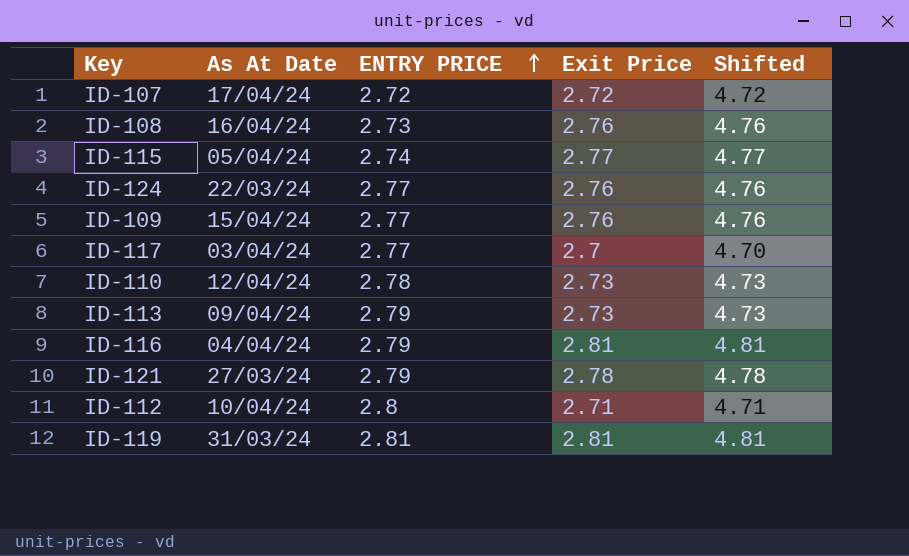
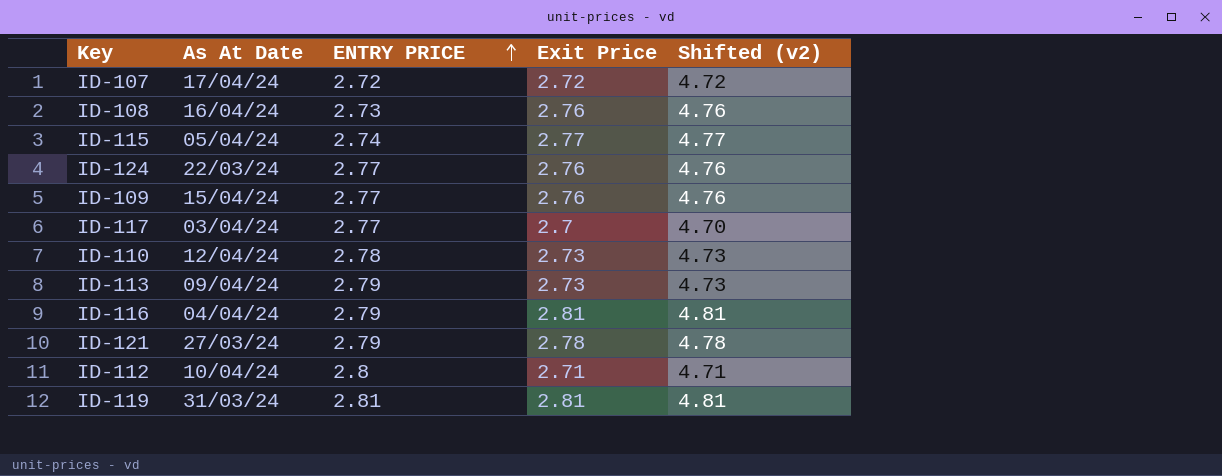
column name: Shifted -> Shifted (v2)

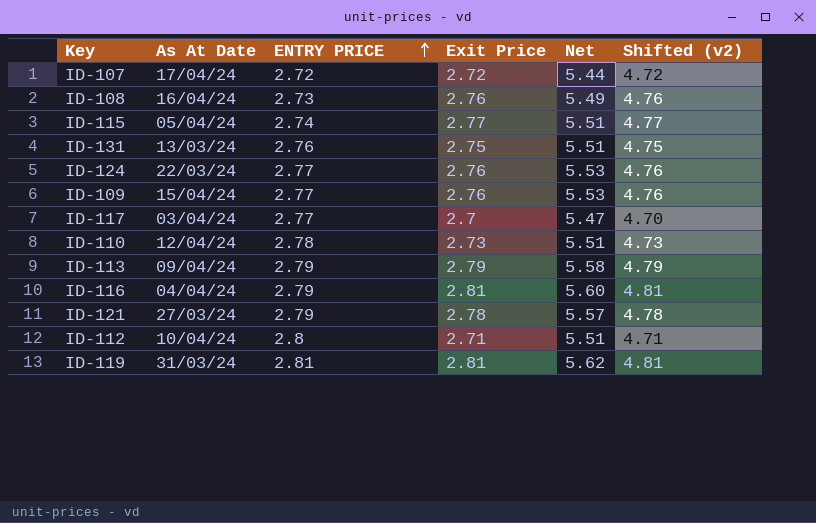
column Net | formula: none -> [ENTRY PRICE] + [Exit Price]
row ID-131: none -> 13/03/24 | 2.76 | 2.75 | 5.51 | 4.75
ID-113 | Exit Price: 2.73 -> 2.79
ID-113 | Shifted (v2): 4.73 -> 4.79

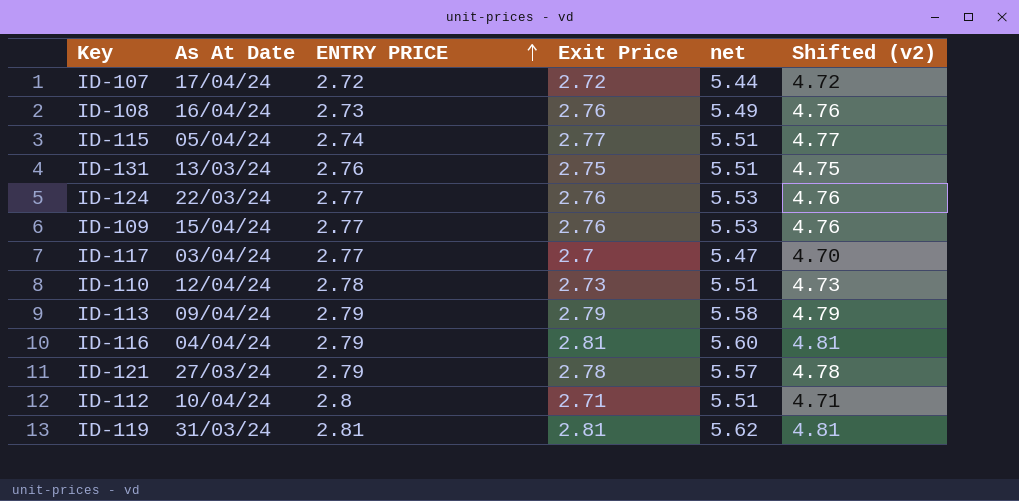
column name: Net -> net

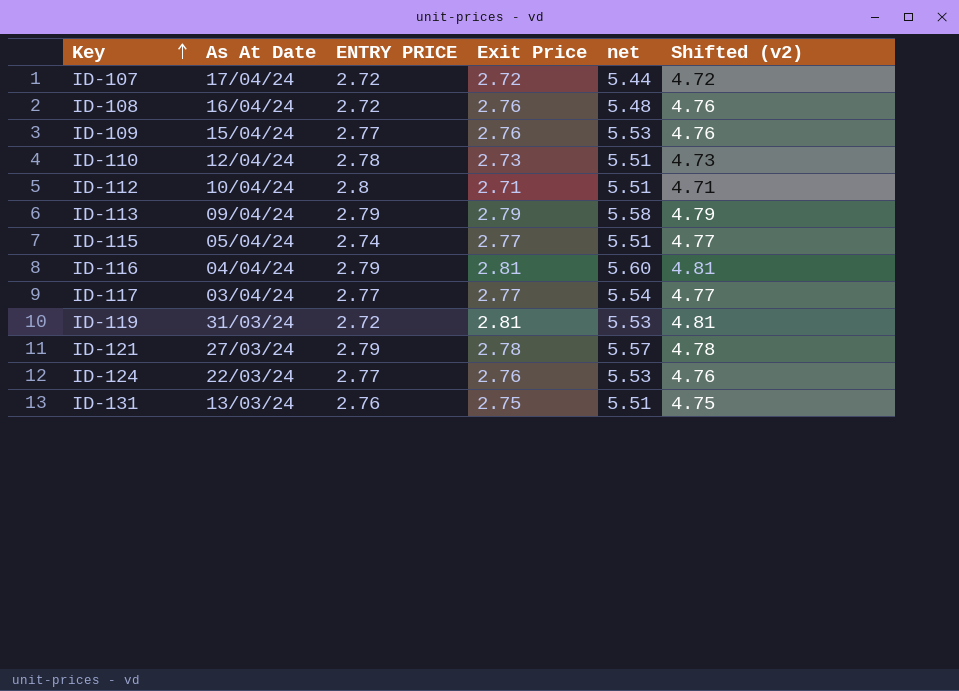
row order: ENTRY PRICE ascending -> Key ascending
ID-108 | ENTRY PRICE: 2.73 -> 2.72
ID-108 | net: 5.49 -> 5.48
ID-117 | Exit Price: 2.7 -> 2.77
ID-117 | net: 5.47 -> 5.54
ID-117 | Shifted (v2): 4.70 -> 4.77
ID-119 | ENTRY PRICE: 2.81 -> 2.72
ID-119 | net: 5.62 -> 5.53

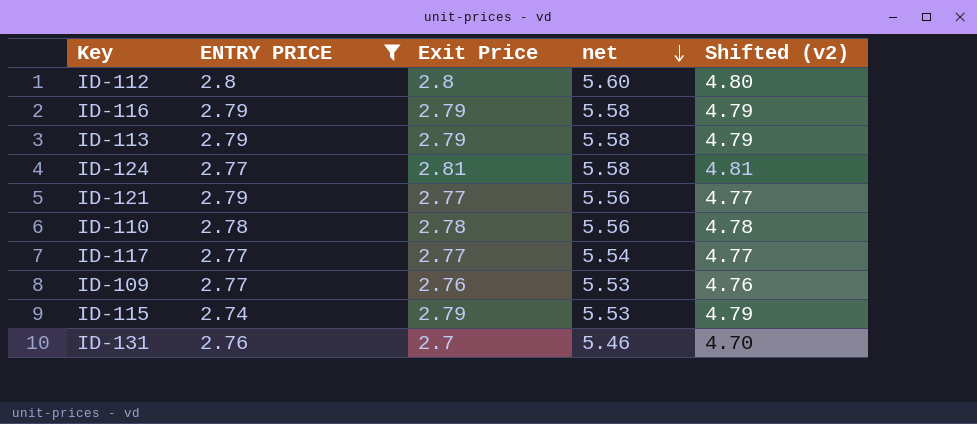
filter: none -> ENTRY PRICE != 2.72
row order: Key ascending -> net descending
column As At Date | position: 2 -> none
ID-112 | Exit Price: 2.71 -> 2.8
ID-112 | net: 5.51 -> 5.60
ID-112 | Shifted (v2): 4.71 -> 4.80
ID-116 | Exit Price: 2.81 -> 2.79
ID-116 | net: 5.60 -> 5.58
ID-116 | Shifted (v2): 4.81 -> 4.79
ID-124 | Exit Price: 2.76 -> 2.81
ID-124 | net: 5.53 -> 5.58
ID-124 | Shifted (v2): 4.76 -> 4.81
ID-121 | Exit Price: 2.78 -> 2.77
ID-121 | net: 5.57 -> 5.56
ID-121 | Shifted (v2): 4.78 -> 4.77
ID-110 | Exit Price: 2.73 -> 2.78
ID-110 | net: 5.51 -> 5.56
ID-110 | Shifted (v2): 4.73 -> 4.78
ID-115 | Exit Price: 2.77 -> 2.79
ID-115 | net: 5.51 -> 5.53
ID-115 | Shifted (v2): 4.77 -> 4.79
ID-131 | Exit Price: 2.75 -> 2.7
ID-131 | net: 5.51 -> 5.46
ID-131 | Shifted (v2): 4.75 -> 4.70

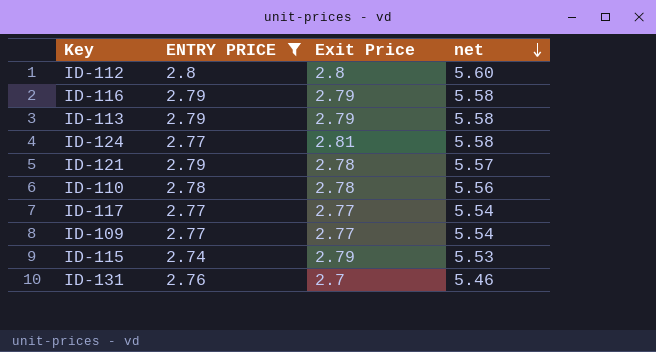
column Shifted (v2) | formula: [Exit Price] + 2 -> none
ID-121 | Exit Price: 2.77 -> 2.78
ID-121 | net: 5.56 -> 5.57
ID-109 | Exit Price: 2.76 -> 2.77
ID-109 | net: 5.53 -> 5.54

